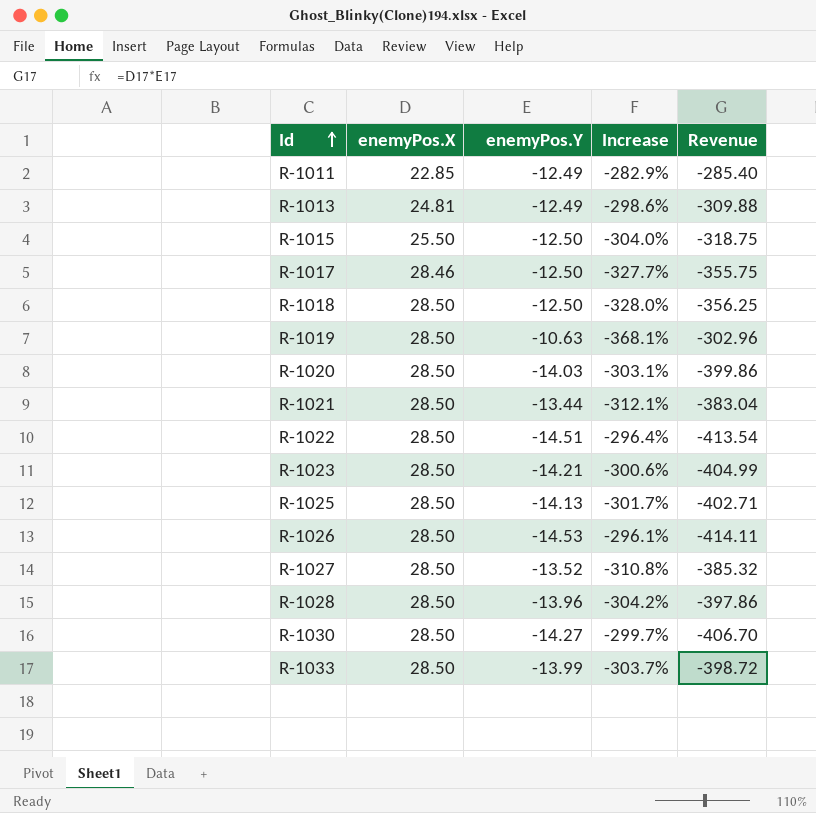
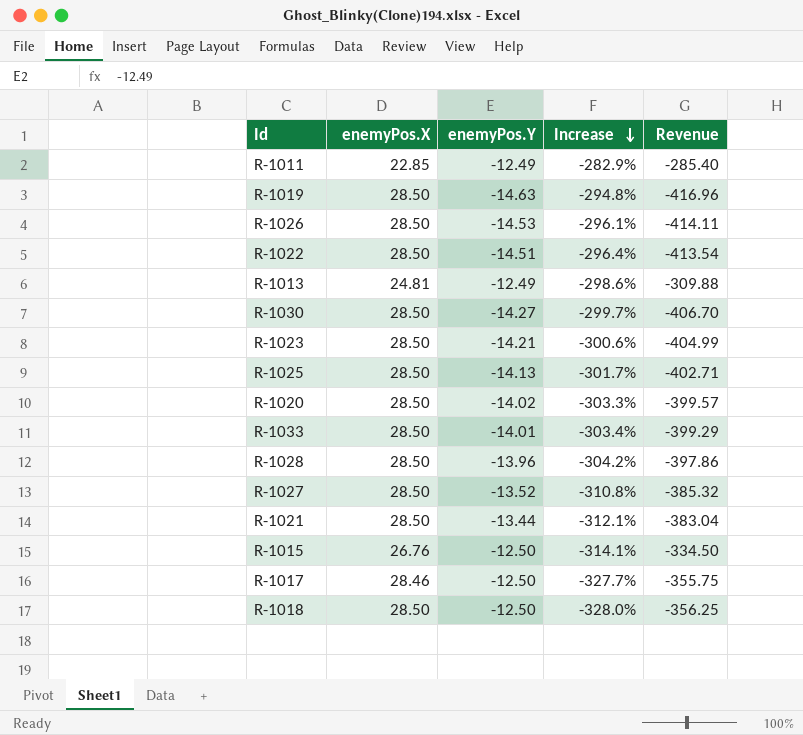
row order: Id ascending -> Increase descending
R-1019 | enemyPos.Y: -10.63 -> -14.63
R-1019 | Increase: -368.1% -> -294.8%
R-1019 | Revenue: -302.96 -> -416.96
R-1020 | enemyPos.Y: -14.03 -> -14.02
R-1020 | Increase: -303.1% -> -303.3%
R-1020 | Revenue: -399.86 -> -399.57
R-1033 | enemyPos.Y: -13.99 -> -14.01
R-1033 | Increase: -303.7% -> -303.4%
R-1033 | Revenue: -398.72 -> -399.29
R-1015 | enemyPos.X: 25.50 -> 26.76
R-1015 | Increase: -304.0% -> -314.1%
R-1015 | Revenue: -318.75 -> -334.50

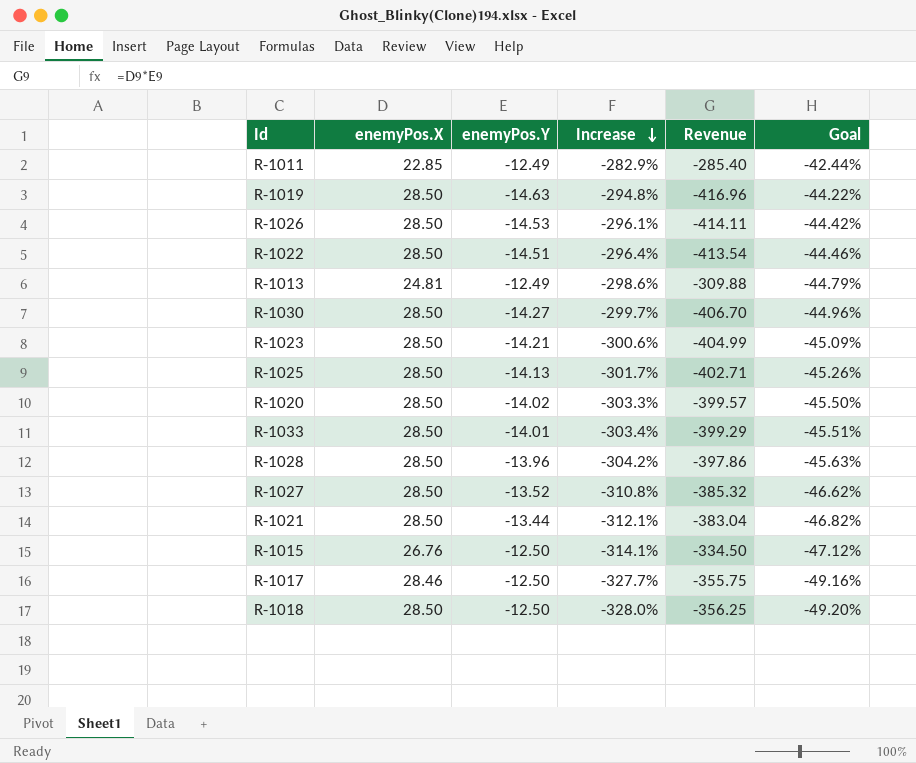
column Goal | formula: none -> [Increase] * 0.15

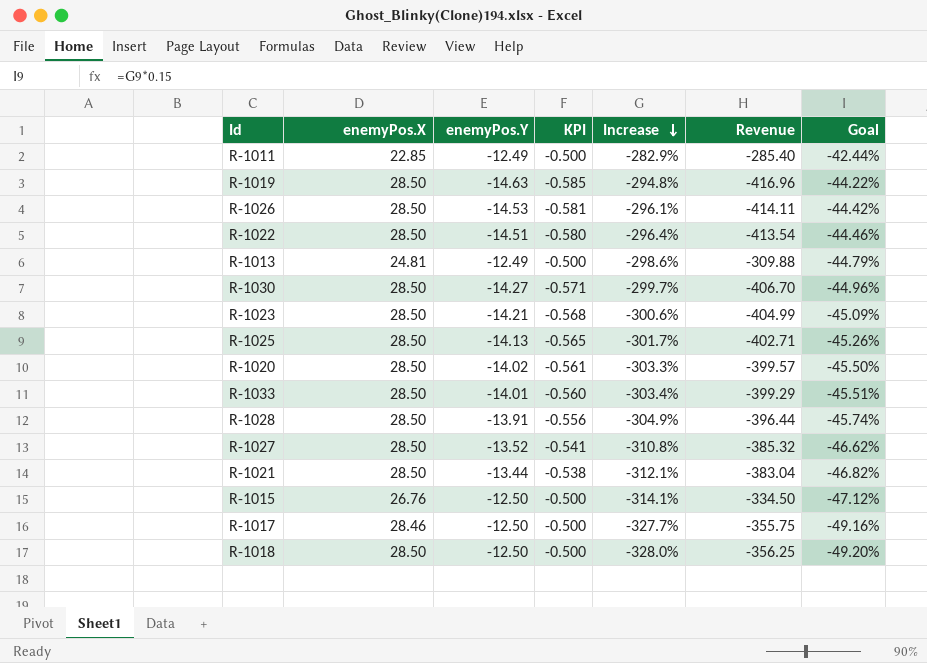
column KPI | formula: none -> [enemyPos.Y] * 0.04
R-1028 | enemyPos.Y: -13.96 -> -13.91
R-1028 | Increase: -304.2% -> -304.9%
R-1028 | Revenue: -397.86 -> -396.44
R-1028 | Goal: -45.63% -> -45.74%

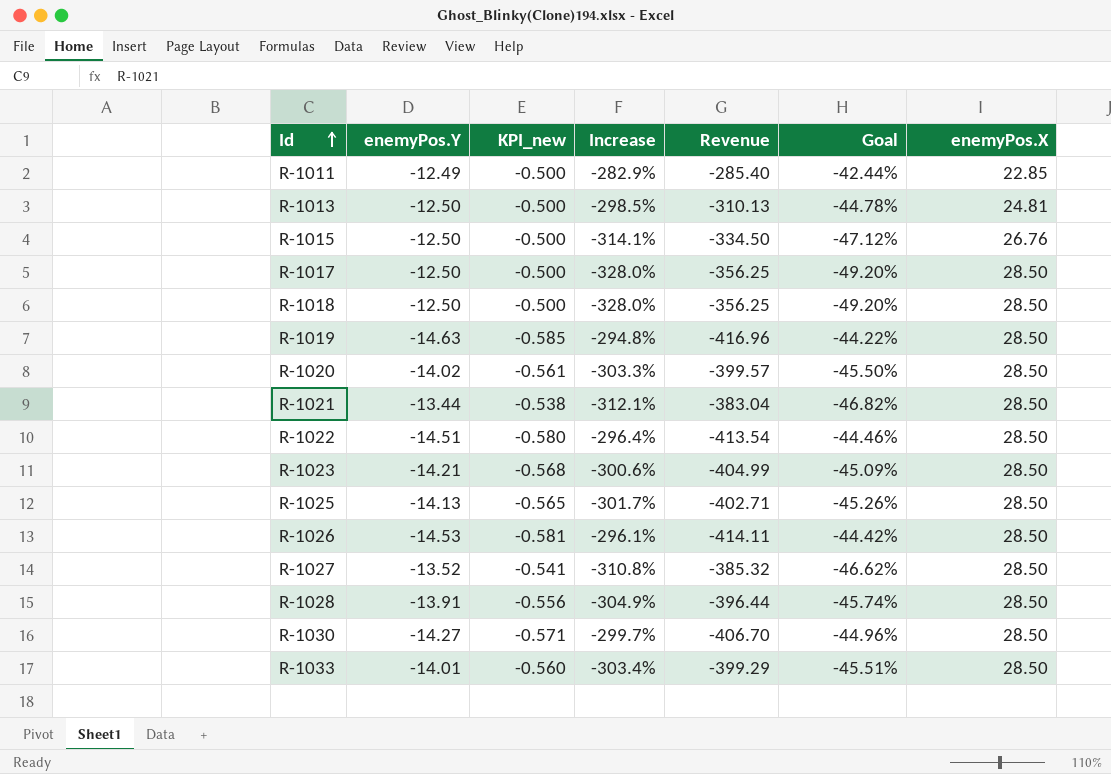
row order: Increase descending -> Id ascending
column name: KPI -> KPI_new
column enemyPos.X | position: 2 -> 7
R-1013 | enemyPos.Y: -12.49 -> -12.50
R-1013 | Increase: -298.6% -> -298.5%
R-1013 | Revenue: -309.88 -> -310.13
R-1013 | Goal: -44.79% -> -44.78%
R-1017 | Increase: -327.7% -> -328.0%
R-1017 | Revenue: -355.75 -> -356.25
R-1017 | Goal: -49.16% -> -49.20%
R-1017 | enemyPos.X: 28.46 -> 28.50

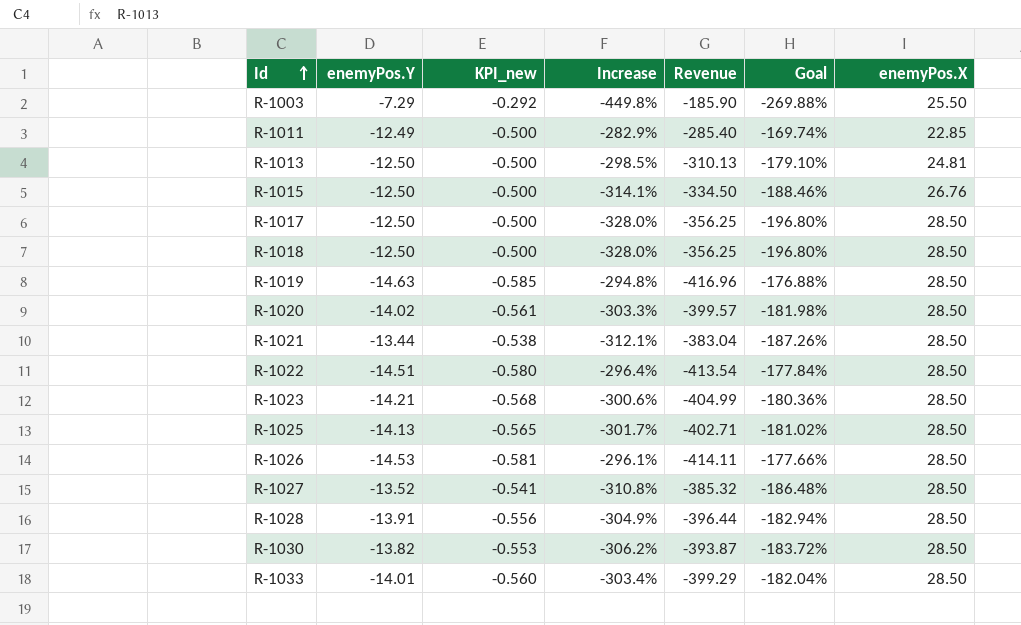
column Goal | formula: [Increase] * 0.15 -> [Increase] * 0.6
row R-1003: none -> -7.29 | -0.292 | -449.8% | -185.90 | -269.88% | 25.50
R-1030 | enemyPos.Y: -14.27 -> -13.82
R-1030 | KPI_new: -0.571 -> -0.553
R-1030 | Increase: -299.7% -> -306.2%
R-1030 | Revenue: -406.70 -> -393.87

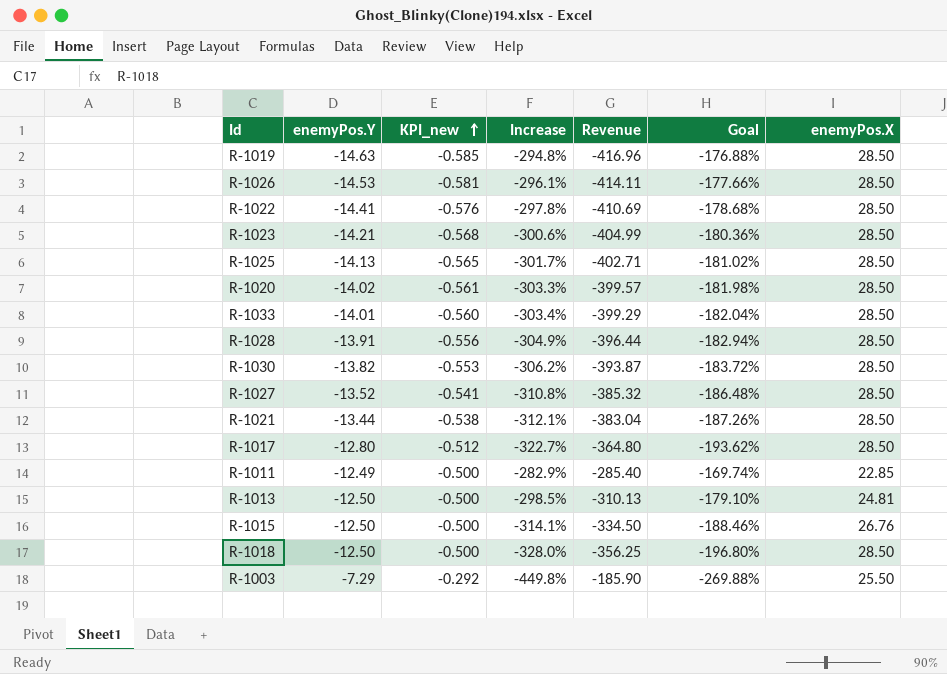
row order: Id ascending -> KPI_new ascending
R-1022 | enemyPos.Y: -14.51 -> -14.41
R-1022 | KPI_new: -0.580 -> -0.576
R-1022 | Increase: -296.4% -> -297.8%
R-1022 | Revenue: -413.54 -> -410.69
R-1022 | Goal: -177.84% -> -178.68%
R-1017 | enemyPos.Y: -12.50 -> -12.80
R-1017 | KPI_new: -0.500 -> -0.512
R-1017 | Increase: -328.0% -> -322.7%
R-1017 | Revenue: -356.25 -> -364.80
R-1017 | Goal: -196.80% -> -193.62%

